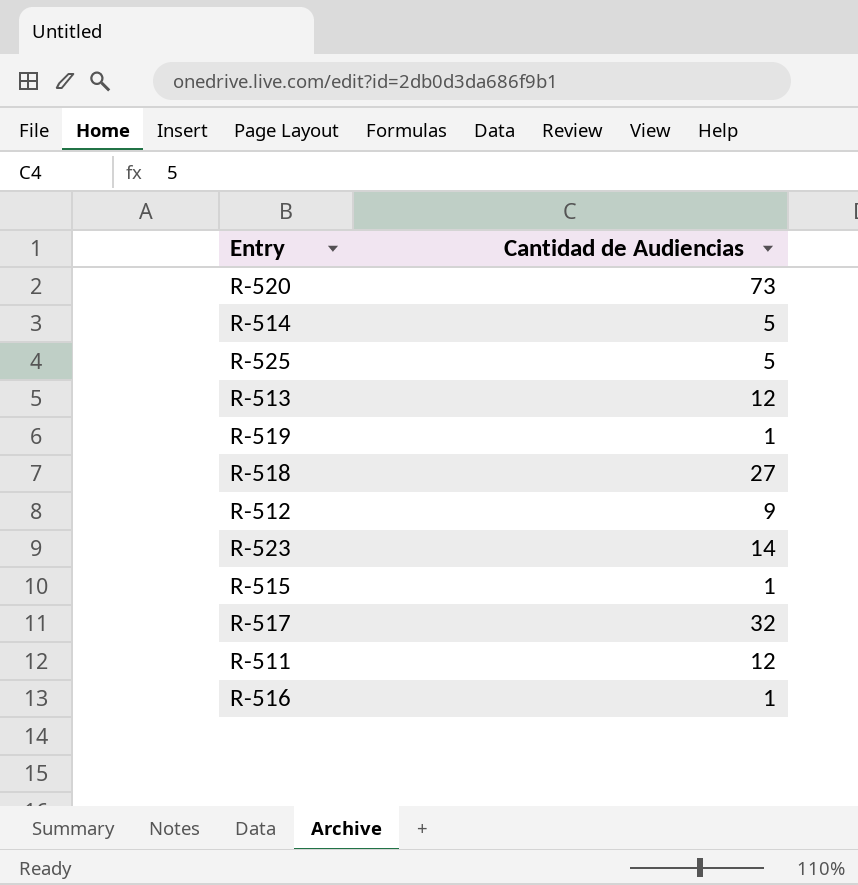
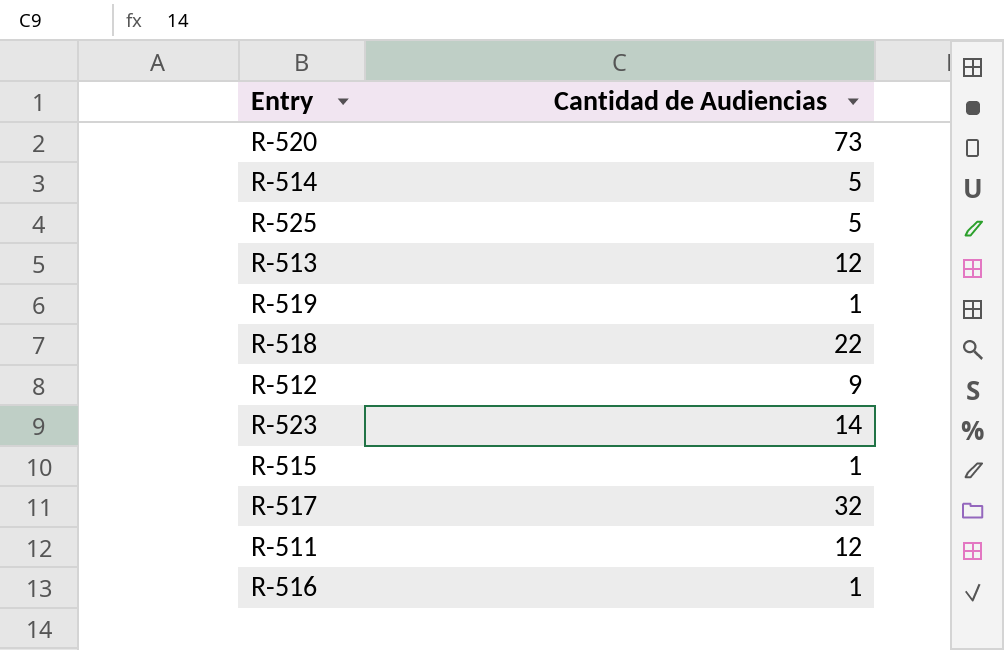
R-518 | Cantidad de Audiencias: 27 -> 22

